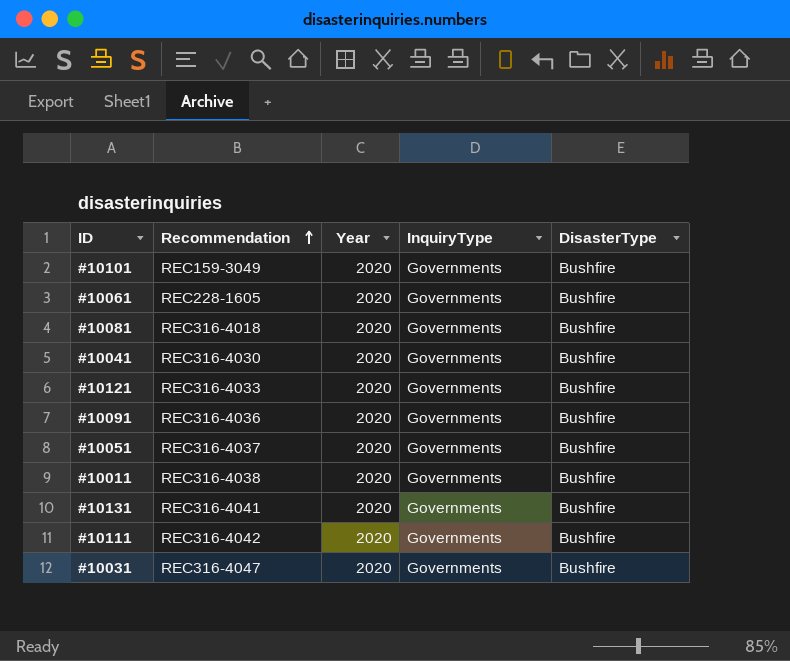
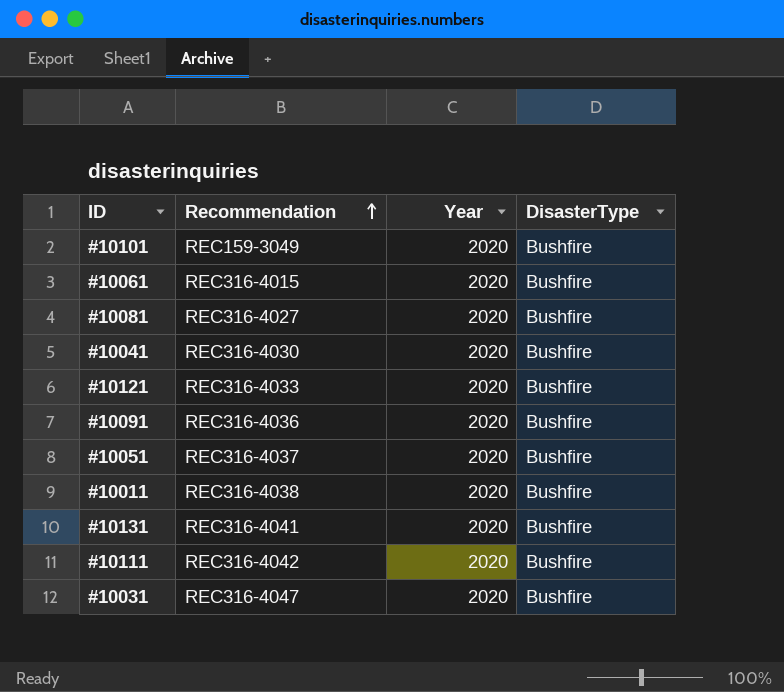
column InquiryType | position: 4 -> none
#10061 | Recommendation: REC228-1605 -> REC316-4015
#10081 | Recommendation: REC316-4018 -> REC316-4027

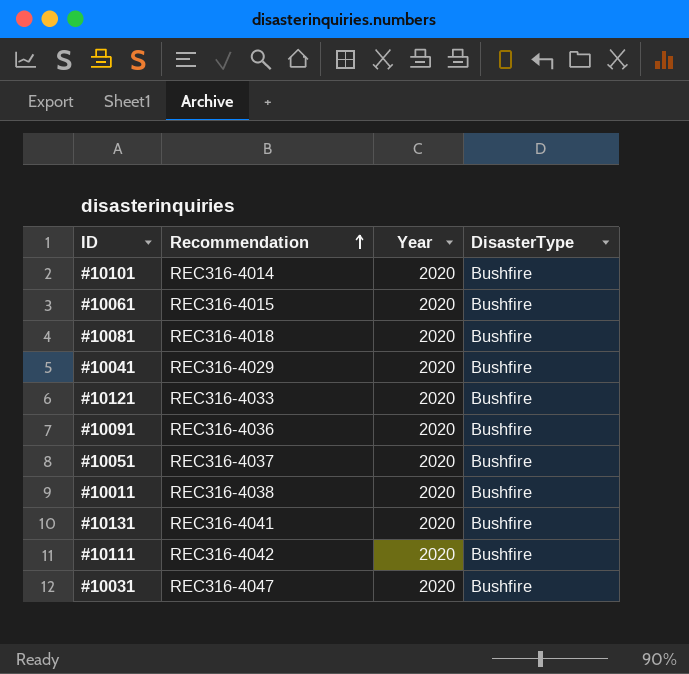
#10101 | Recommendation: REC159-3049 -> REC316-4014
#10081 | Recommendation: REC316-4027 -> REC316-4018
#10041 | Recommendation: REC316-4030 -> REC316-4029

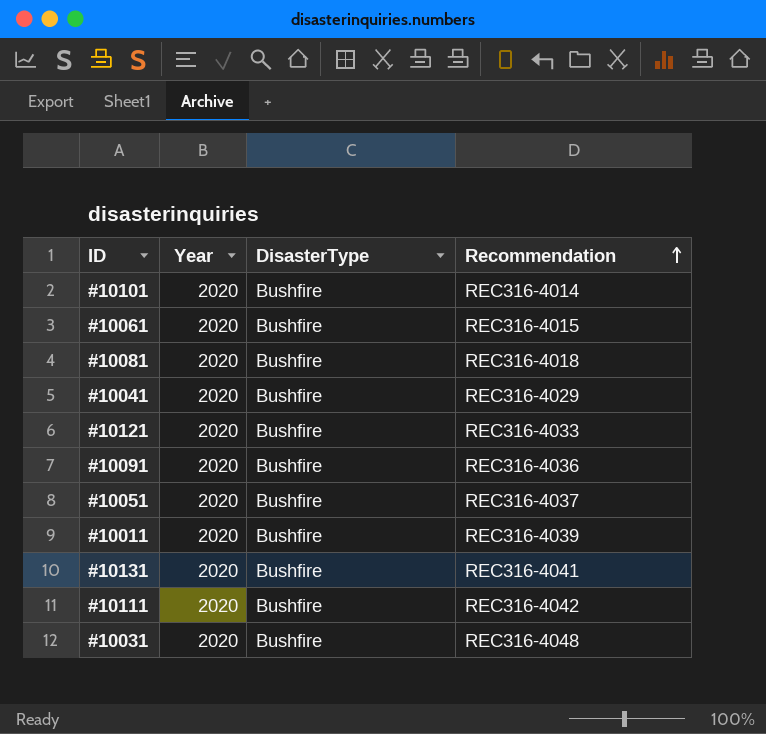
column Recommendation | position: 2 -> 4
#10011 | Recommendation: REC316-4038 -> REC316-4039
#10031 | Recommendation: REC316-4047 -> REC316-4048

